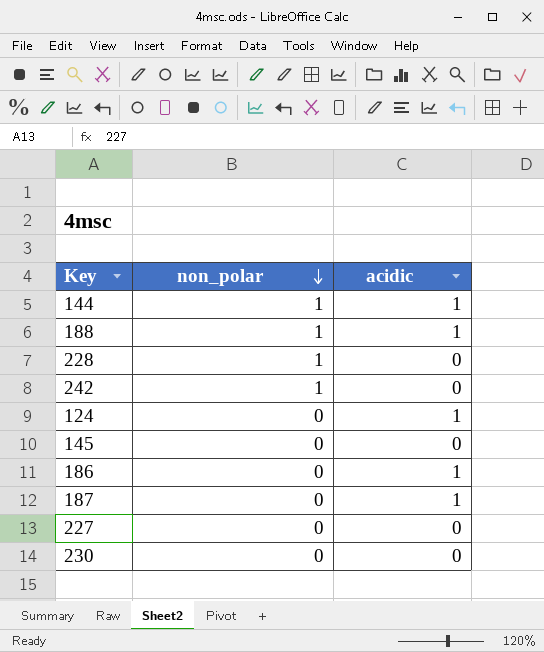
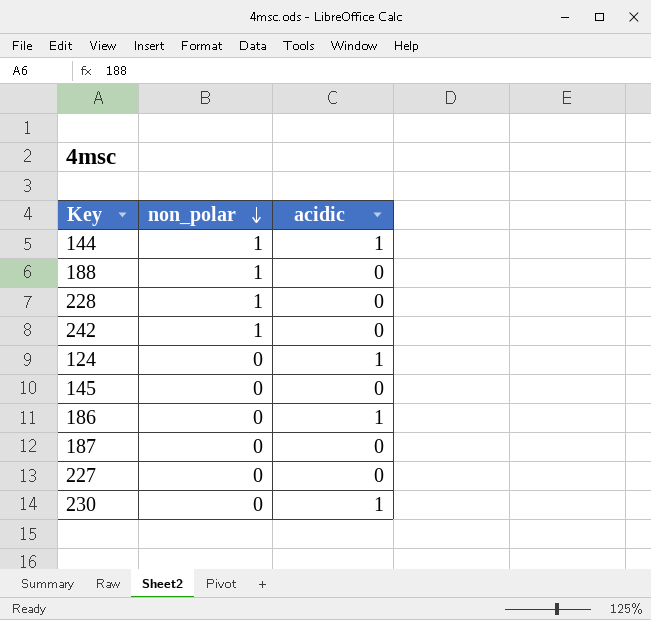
188 | acidic: 1 -> 0
187 | acidic: 1 -> 0
230 | acidic: 0 -> 1

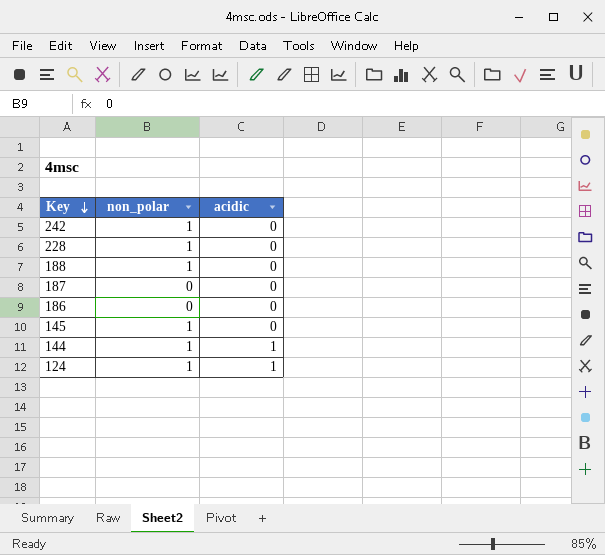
row order: non_polar descending -> Key descending
row 227: 0 | 0 -> none
row 230: 0 | 1 -> none
186 | acidic: 1 -> 0
145 | non_polar: 0 -> 1
124 | non_polar: 0 -> 1

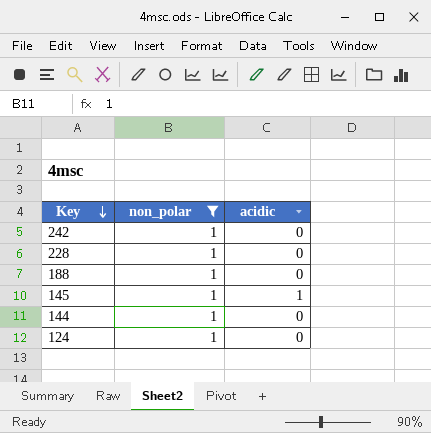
filter: none -> non_polar = 1
145 | acidic: 0 -> 1
144 | acidic: 1 -> 0
124 | acidic: 1 -> 0

